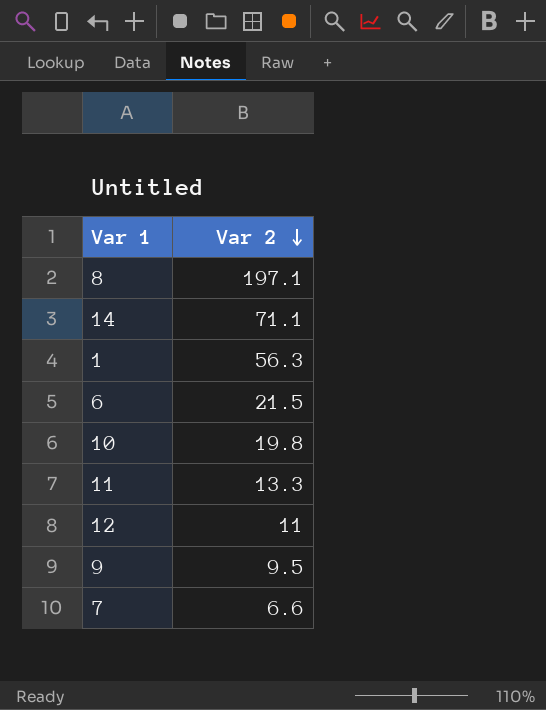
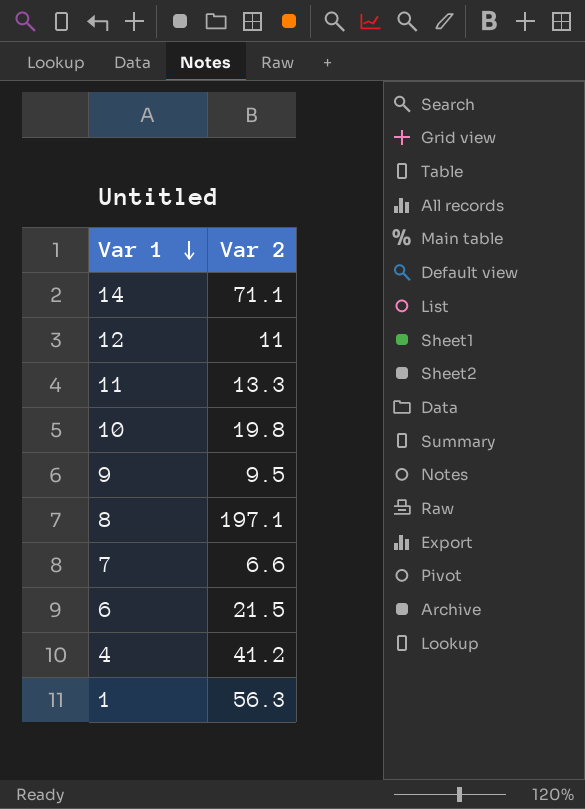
row order: Var 2 descending -> Var 1 descending
row 4: none -> 41.2

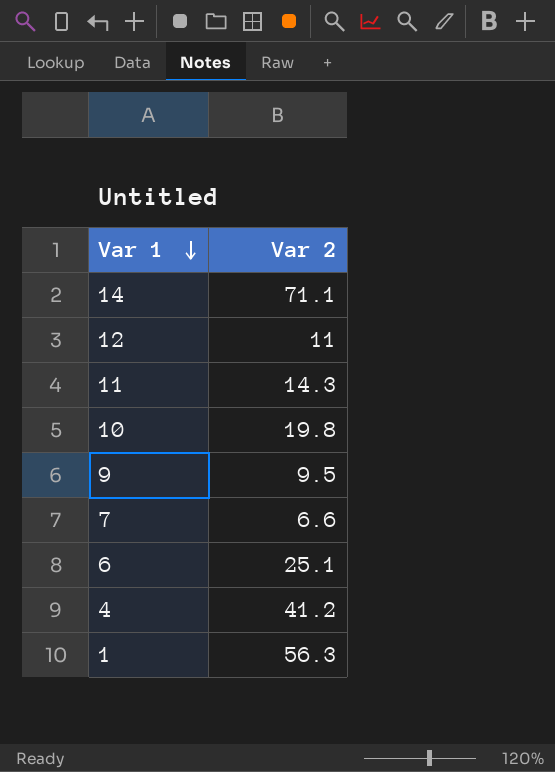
row 8: 197.1 -> none
11 | Var 2: 13.3 -> 14.3
6 | Var 2: 21.5 -> 25.1

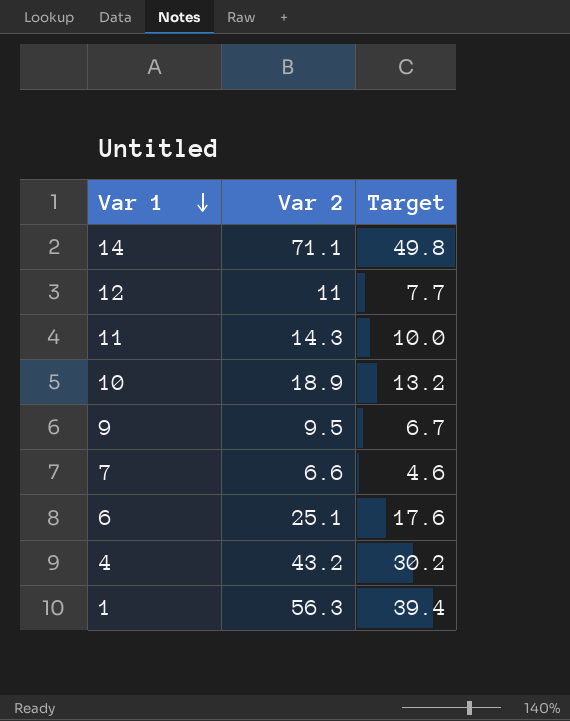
column Target | formula: none -> [Var 2] * 0.7
10 | Var 2: 19.8 -> 18.9
4 | Var 2: 41.2 -> 43.2

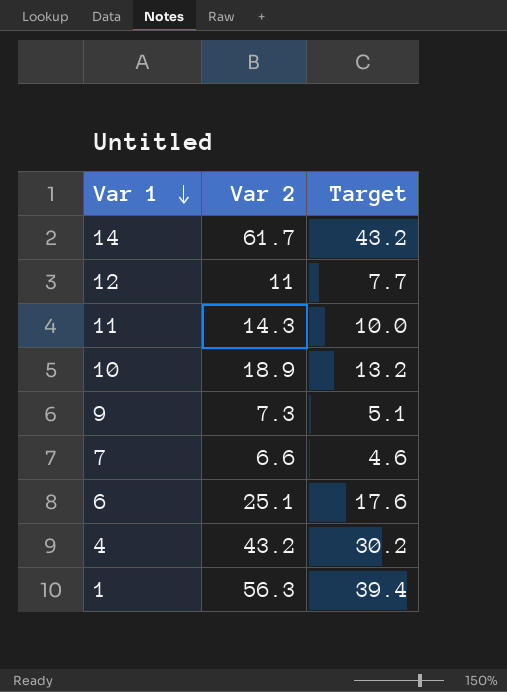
14 | Var 2: 71.1 -> 61.7
14 | Target: 49.8 -> 43.2
9 | Var 2: 9.5 -> 7.3
9 | Target: 6.7 -> 5.1

